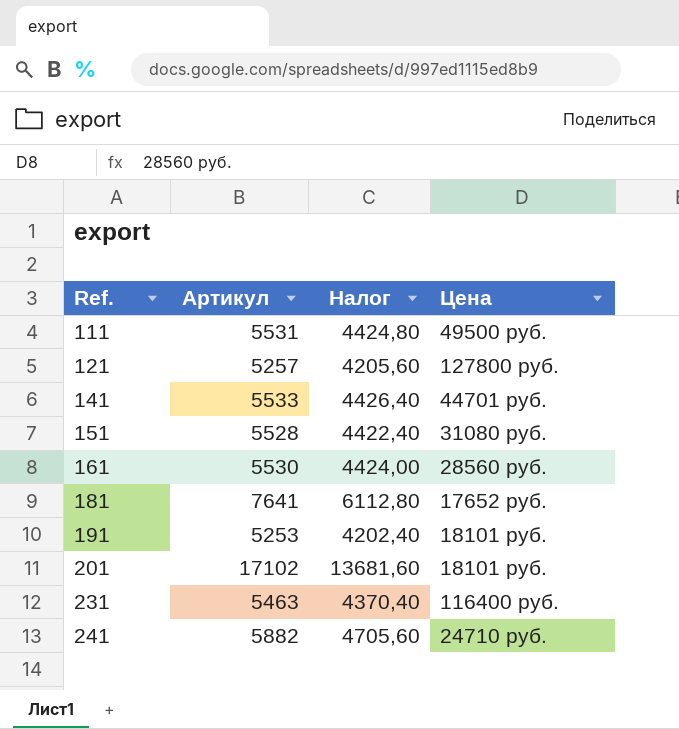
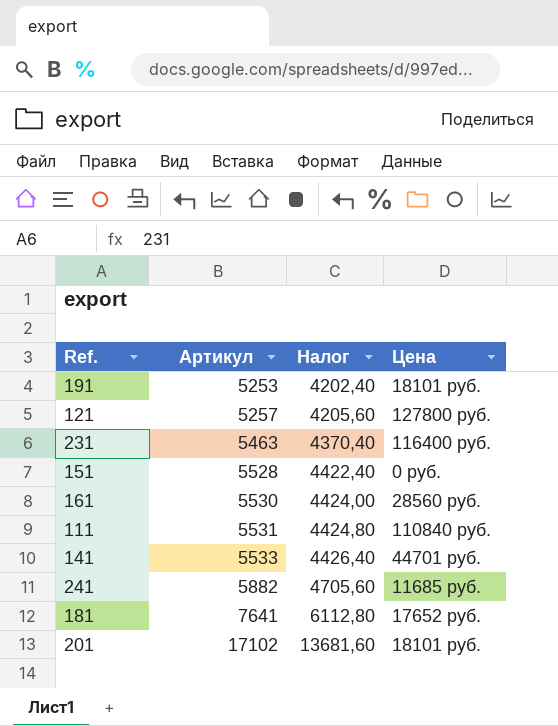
row order: Ref. ascending -> Артикул ascending
151 | Цена: 31080 руб. -> 0 руб.
111 | Цена: 49500 руб. -> 110840 руб.
241 | Цена: 24710 руб. -> 11685 руб.

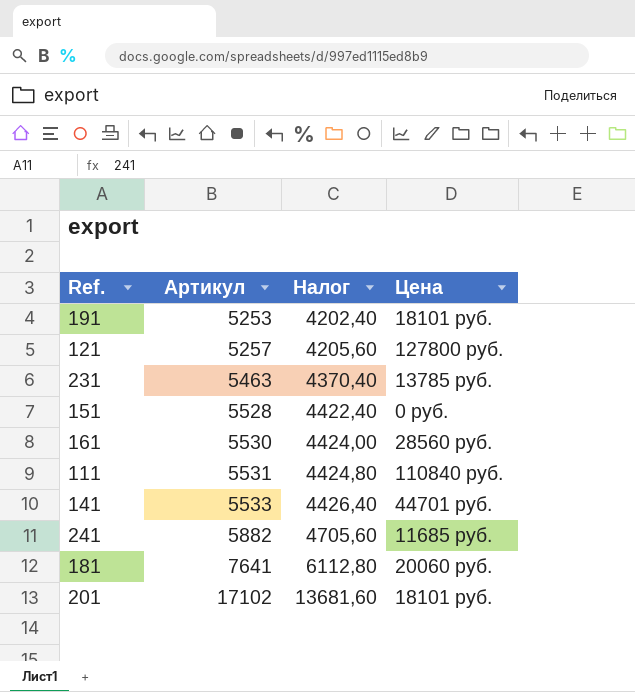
231 | Цена: 116400 руб. -> 13785 руб.
181 | Цена: 17652 руб. -> 20060 руб.

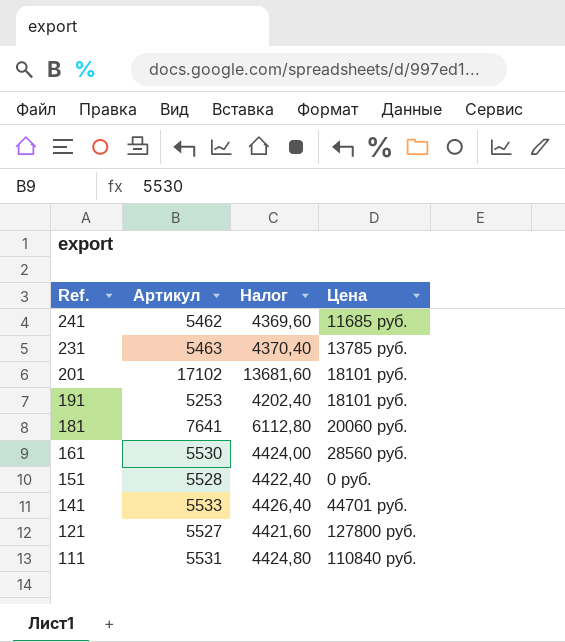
row order: Артикул ascending -> Ref. descending
241 | Артикул: 5882 -> 5462
241 | Налог: 4705,60 -> 4369,60
121 | Артикул: 5257 -> 5527
121 | Налог: 4205,60 -> 4421,60

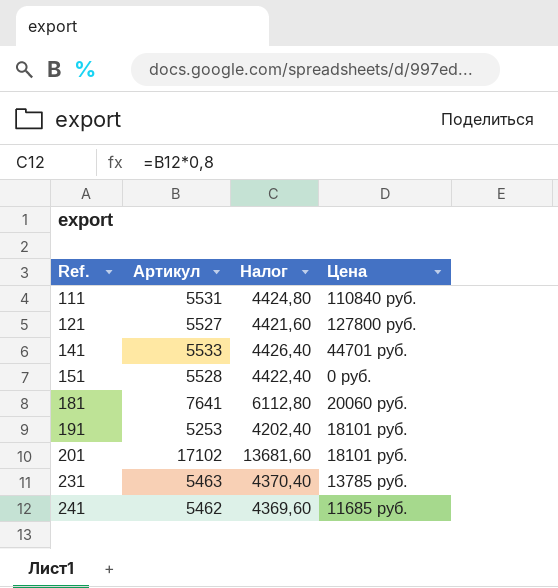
row order: Ref. descending -> Ref. ascending
row 161: 5530 | 4424,00 | 28560 руб. -> none

